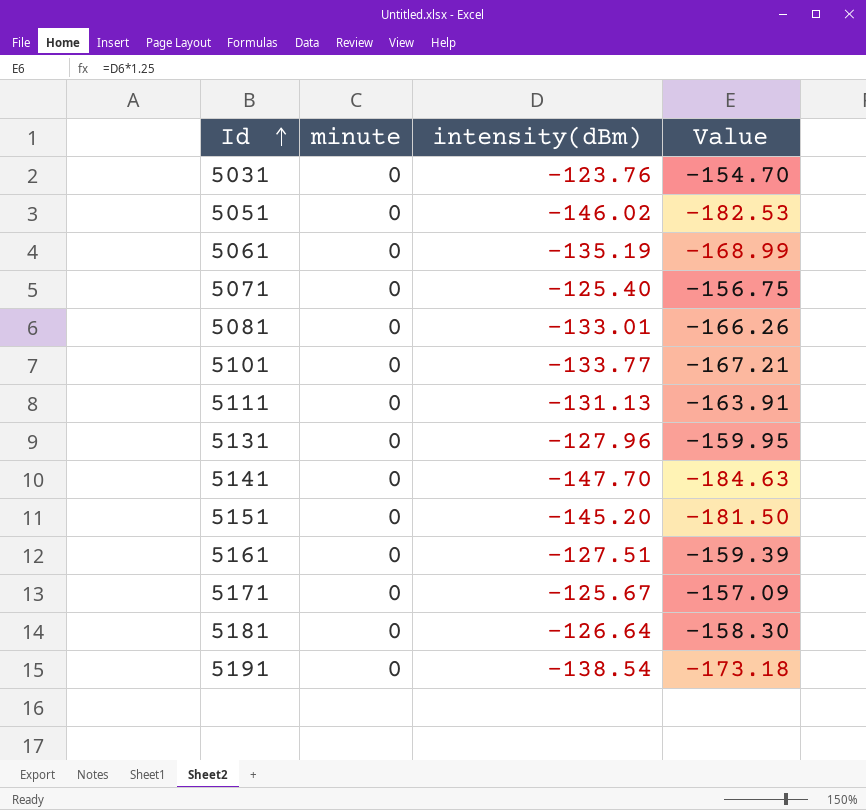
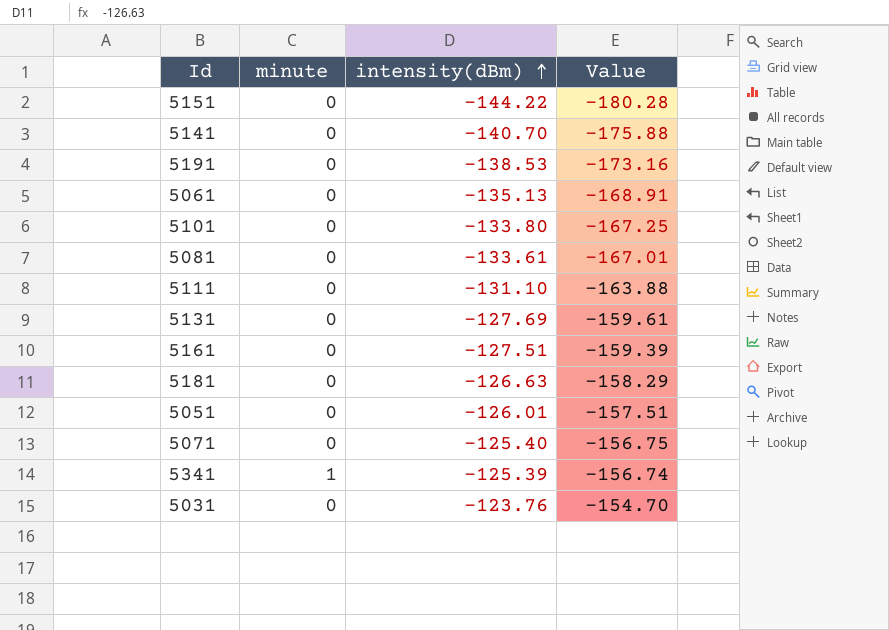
row order: Id ascending -> intensity(dBm) ascending
row 5171: 0 | -125.67 | -157.09 -> none
5151 | intensity(dBm): -145.20 -> -144.22
5151 | Value: -181.50 -> -180.28
5141 | intensity(dBm): -147.70 -> -140.70
5141 | Value: -184.63 -> -175.88
5191 | intensity(dBm): -138.54 -> -138.53
5191 | Value: -173.18 -> -173.16
5061 | intensity(dBm): -135.19 -> -135.13
5061 | Value: -168.99 -> -168.91
5101 | intensity(dBm): -133.77 -> -133.80
5101 | Value: -167.21 -> -167.25
5081 | intensity(dBm): -133.01 -> -133.61
5081 | Value: -166.26 -> -167.01
5111 | intensity(dBm): -131.13 -> -131.10
5111 | Value: -163.91 -> -163.88
5131 | intensity(dBm): -127.96 -> -127.69
5131 | Value: -159.95 -> -159.61
5181 | intensity(dBm): -126.64 -> -126.63
5181 | Value: -158.30 -> -158.29
5051 | intensity(dBm): -146.02 -> -126.01
5051 | Value: -182.53 -> -157.51
row 5341: none -> 1 | -125.39 | -156.74

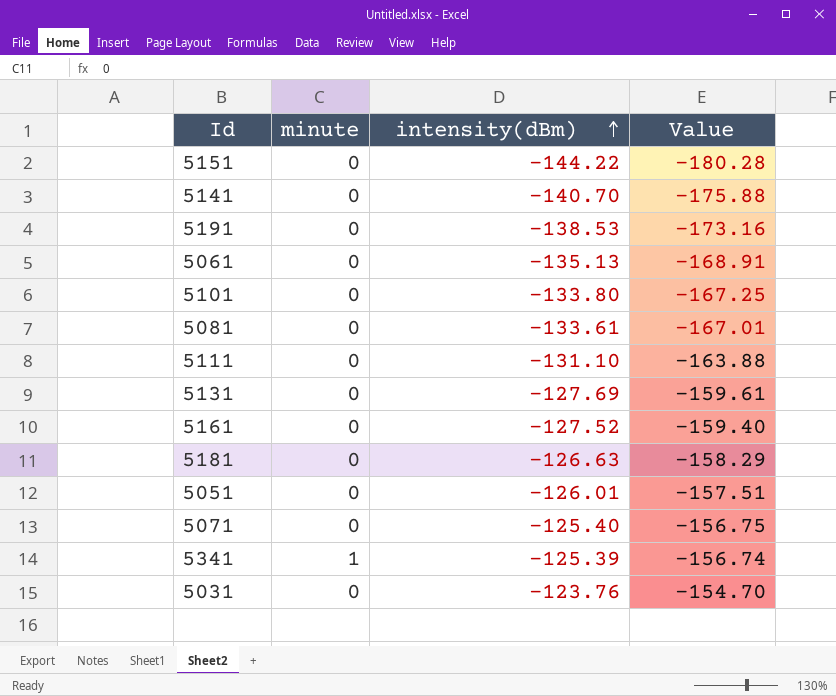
5161 | intensity(dBm): -127.51 -> -127.52
5161 | Value: -159.39 -> -159.40

